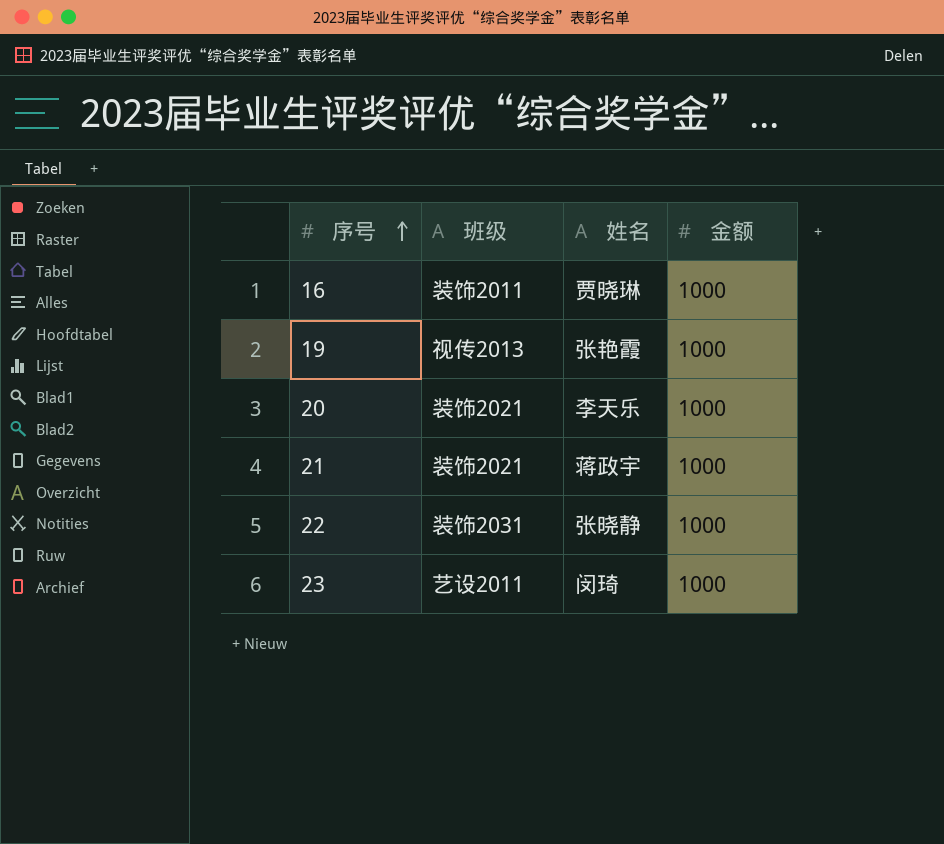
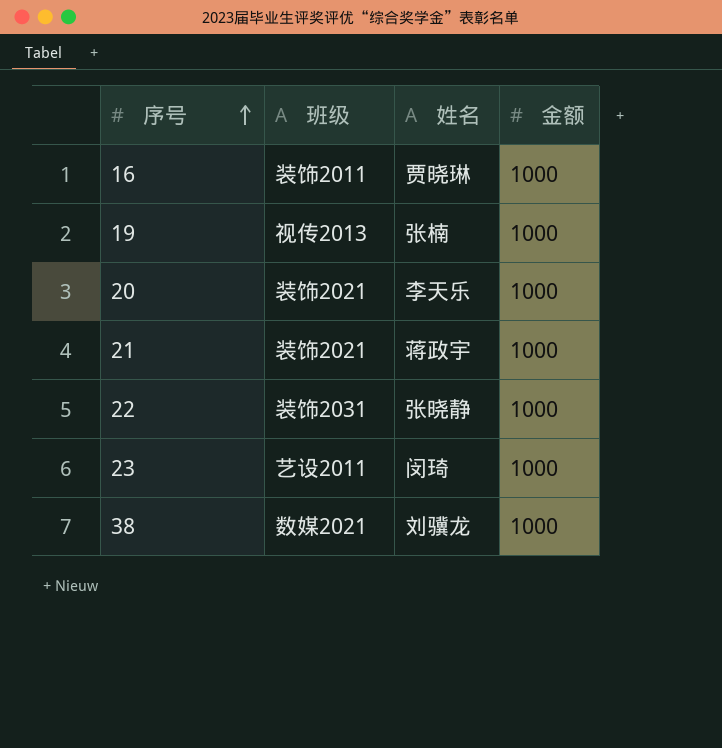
19 | 姓名: 张艳霞 -> 张楠
row 38: none -> 数媒2021 | 刘骥龙 | 1000

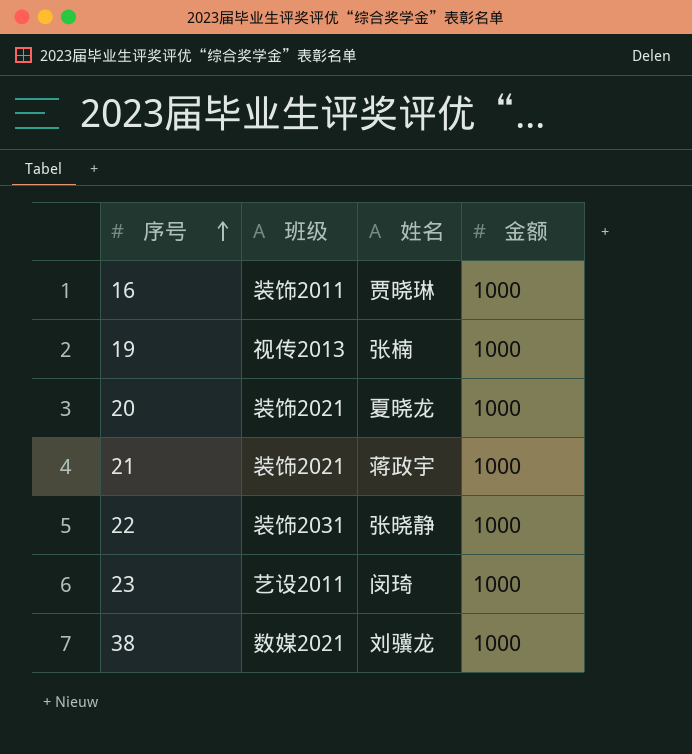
20 | 姓名: 李天乐 -> 夏晓龙

